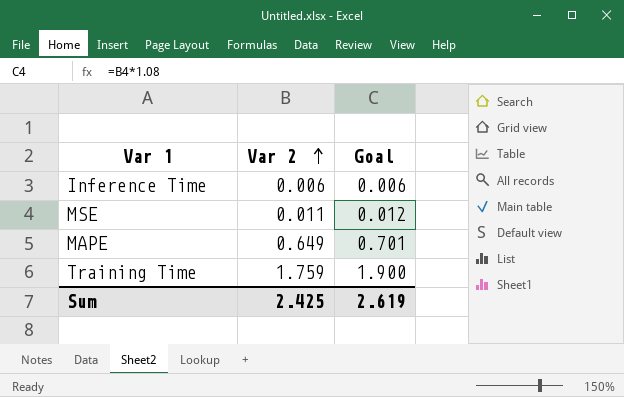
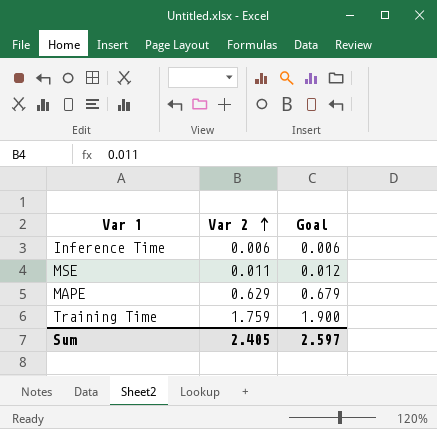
MAPE | Var 2: 0.649 -> 0.629
MAPE | Goal: 0.701 -> 0.679
Sum | Var 2: 2.425 -> 2.405
Sum | Goal: 2.619 -> 2.597

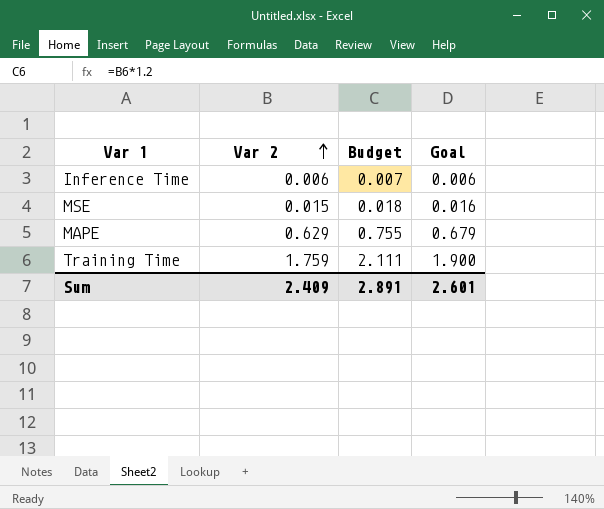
column Budget | formula: none -> [Var 2] * 1.2
MSE | Var 2: 0.011 -> 0.015
MSE | Goal: 0.012 -> 0.016
Sum | Var 2: 2.405 -> 2.409
Sum | Goal: 2.597 -> 2.601

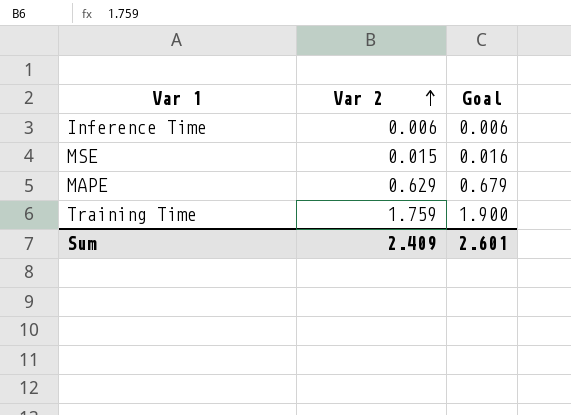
column Budget | formula: [Var 2] * 1.2 -> none

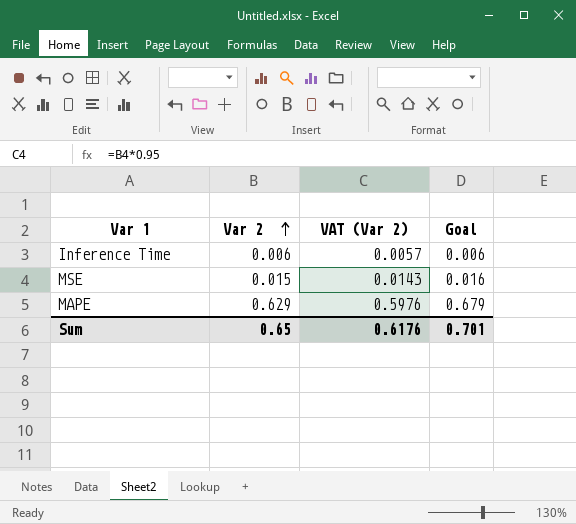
column VAT (Var 2) | formula: none -> [Var 2] * 0.95
row Training Time: 1.759 | 1.900 -> none
Sum | Var 2: 2.409 -> 0.65
Sum | Goal: 2.601 -> 0.701

